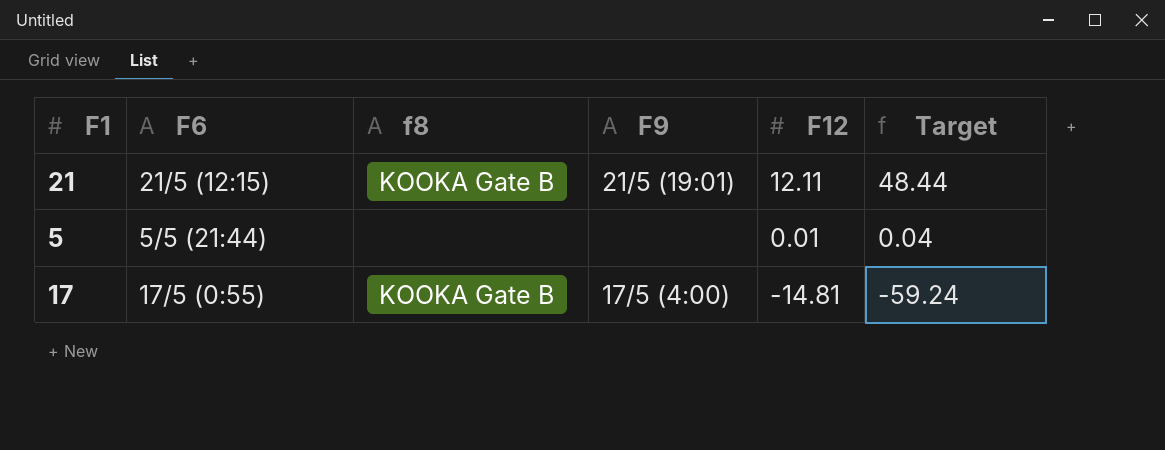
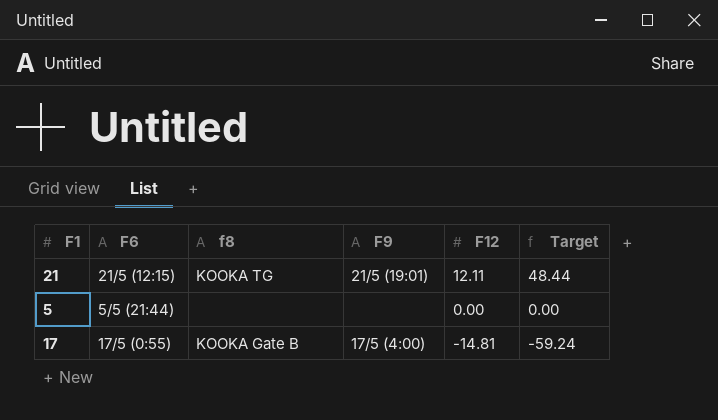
21 | f8: KOOKA Gate B -> KOOKA TG
5 | F12: 0.01 -> 0.00
5 | Target: 0.04 -> 0.00

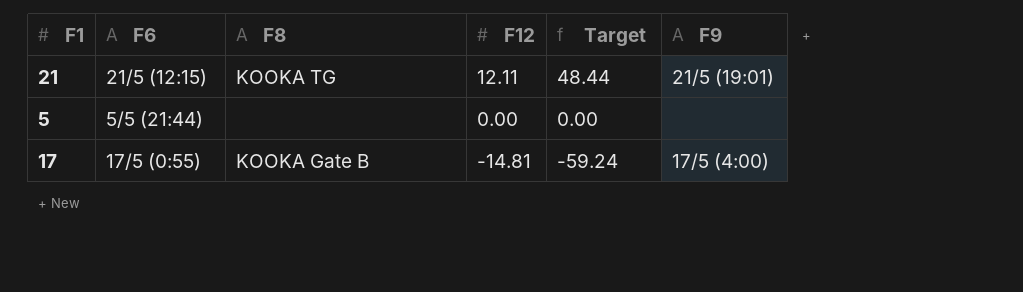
column name: f8 -> F8
column F9 | position: 4 -> 6

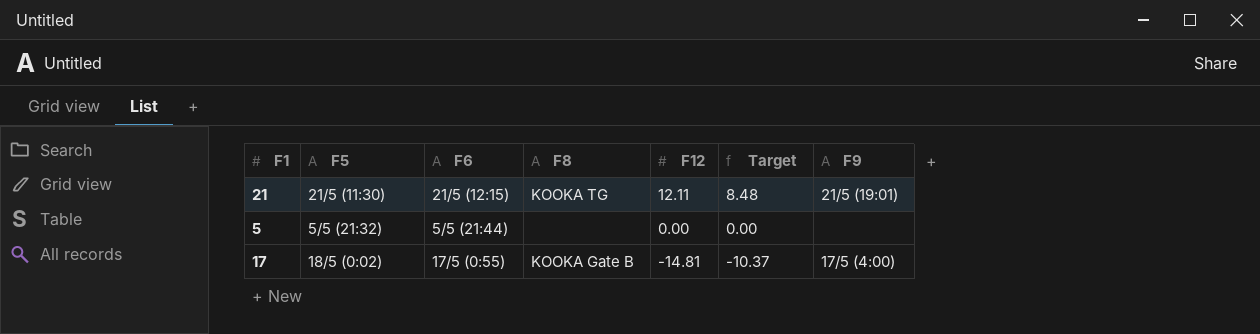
column F5 | position: none -> 2
column Target | formula: [F12] * 4 -> [F12] * 0.7

